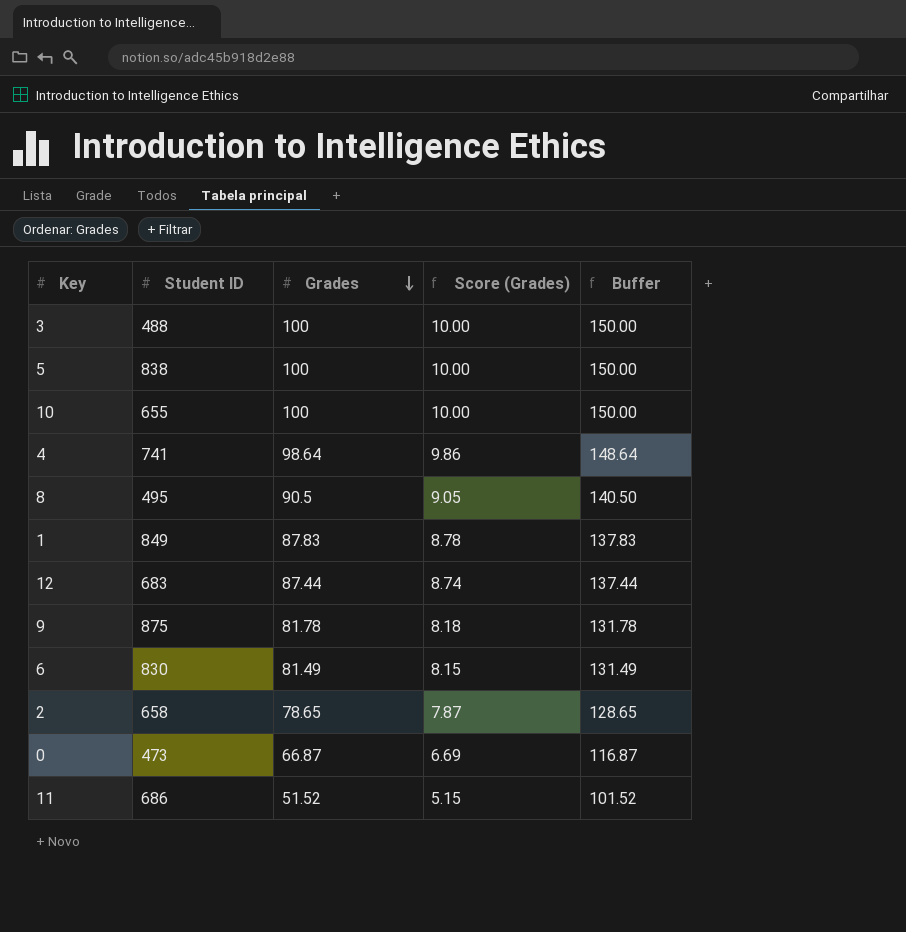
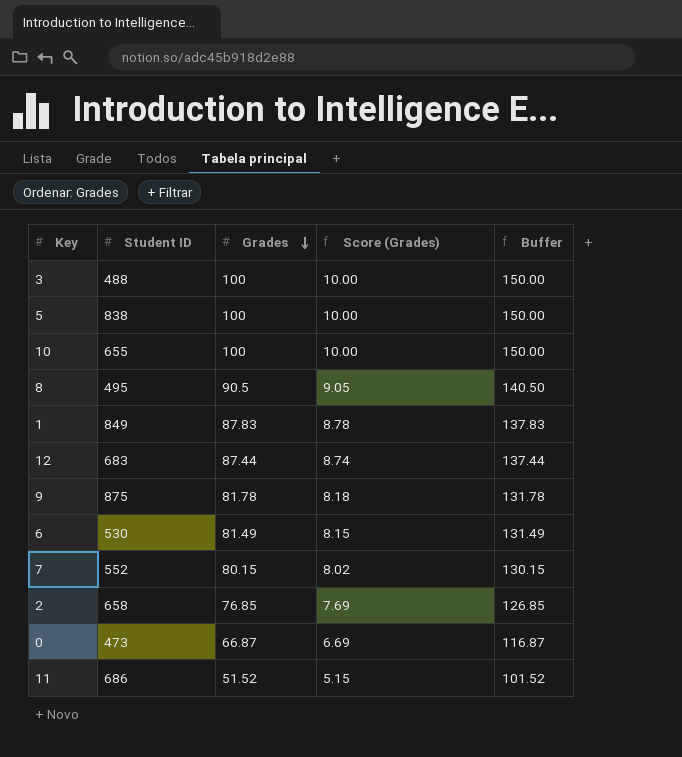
row 4: 741 | 98.64 | 9.86 | 148.64 -> none
6 | Student ID: 830 -> 530
row 7: none -> 552 | 80.15 | 8.02 | 130.15
2 | Grades: 78.65 -> 76.85
2 | Score (Grades): 7.87 -> 7.69
2 | Buffer: 128.65 -> 126.85

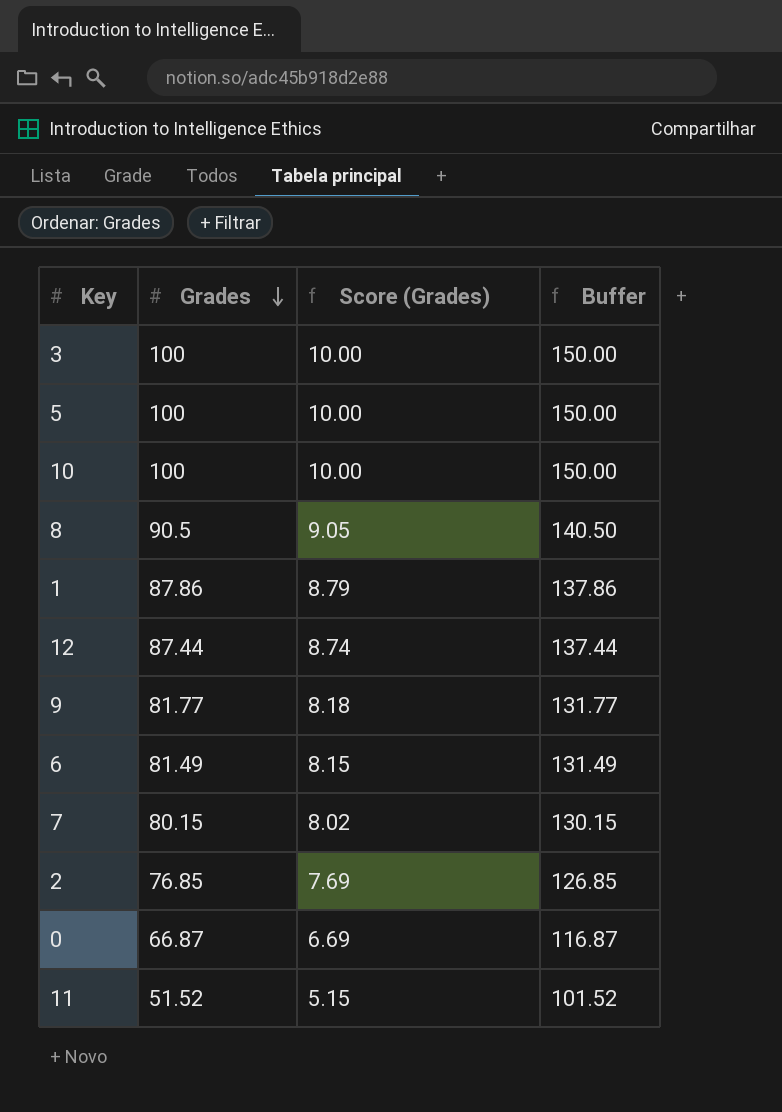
column Student ID | position: 2 -> none
1 | Grades: 87.83 -> 87.86
1 | Score (Grades): 8.78 -> 8.79
1 | Buffer: 137.83 -> 137.86
9 | Grades: 81.78 -> 81.77
9 | Buffer: 131.78 -> 131.77

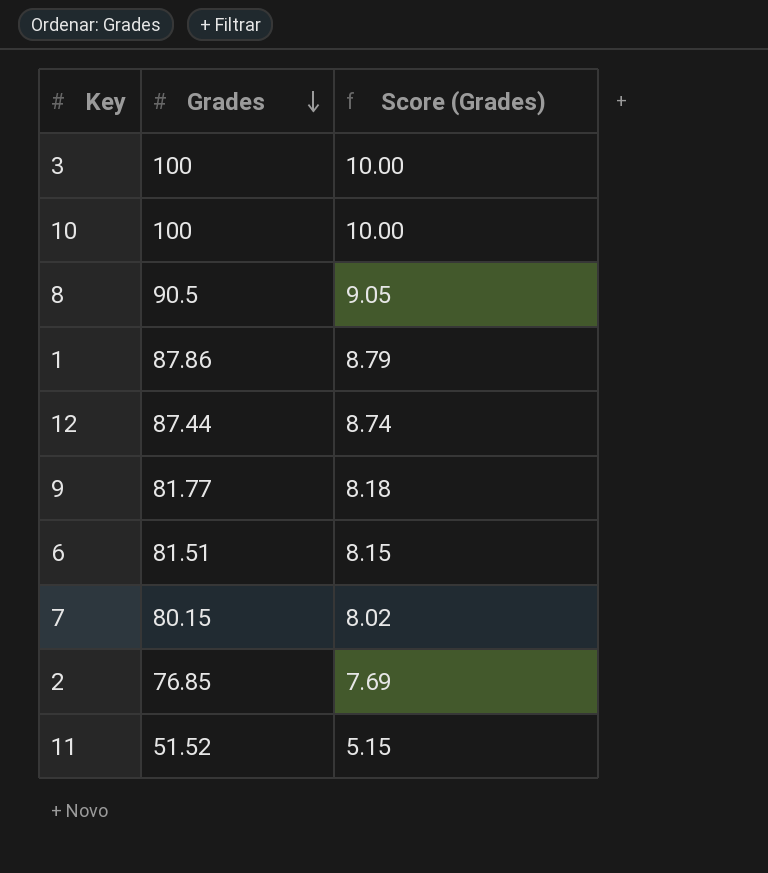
column Buffer | formula: [Grades] + 50 -> none
row 5: 100 | 10.00 | 150.00 -> none
row 0: 66.87 | 6.69 | 116.87 -> none
6 | Grades: 81.49 -> 81.51

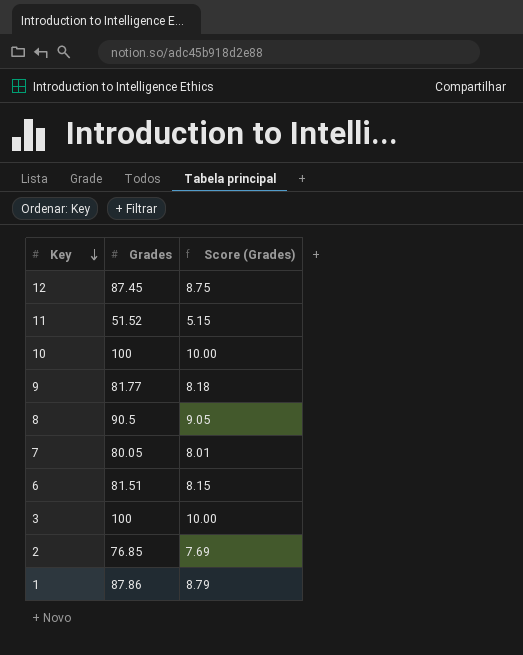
row order: Grades descending -> Key descending
12 | Grades: 87.44 -> 87.45
12 | Score (Grades): 8.74 -> 8.75
7 | Grades: 80.15 -> 80.05
7 | Score (Grades): 8.02 -> 8.01

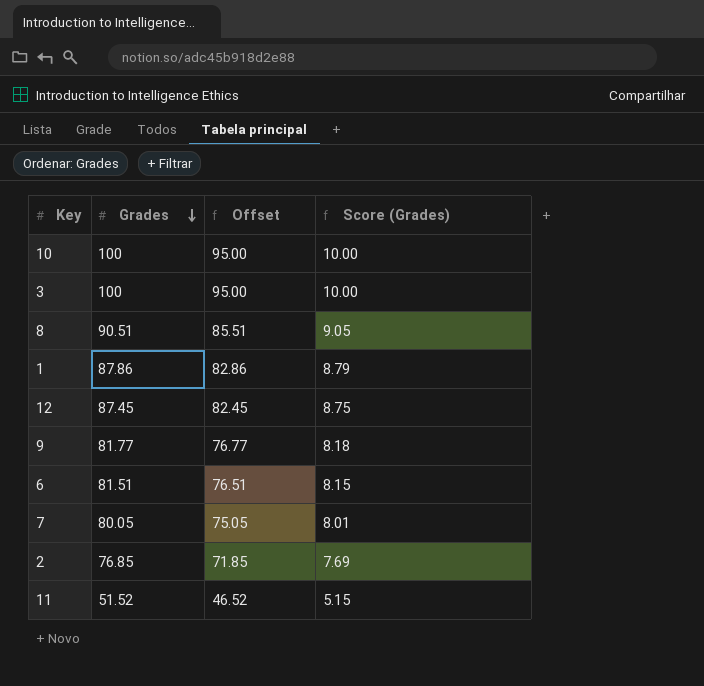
row order: Key descending -> Grades descending
column Offset | formula: none -> [Grades] - 5
8 | Grades: 90.5 -> 90.51

